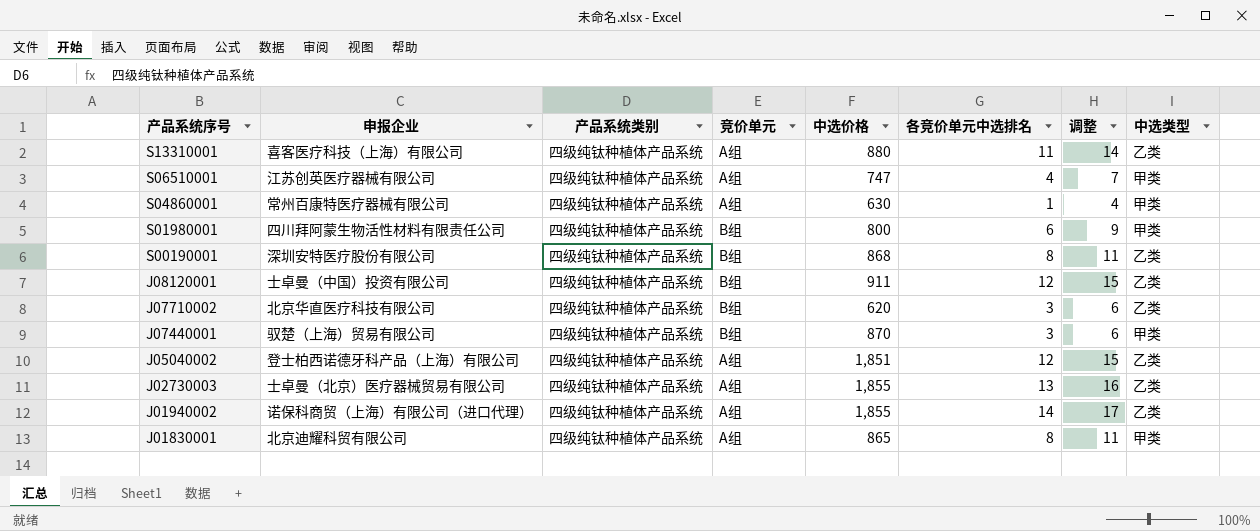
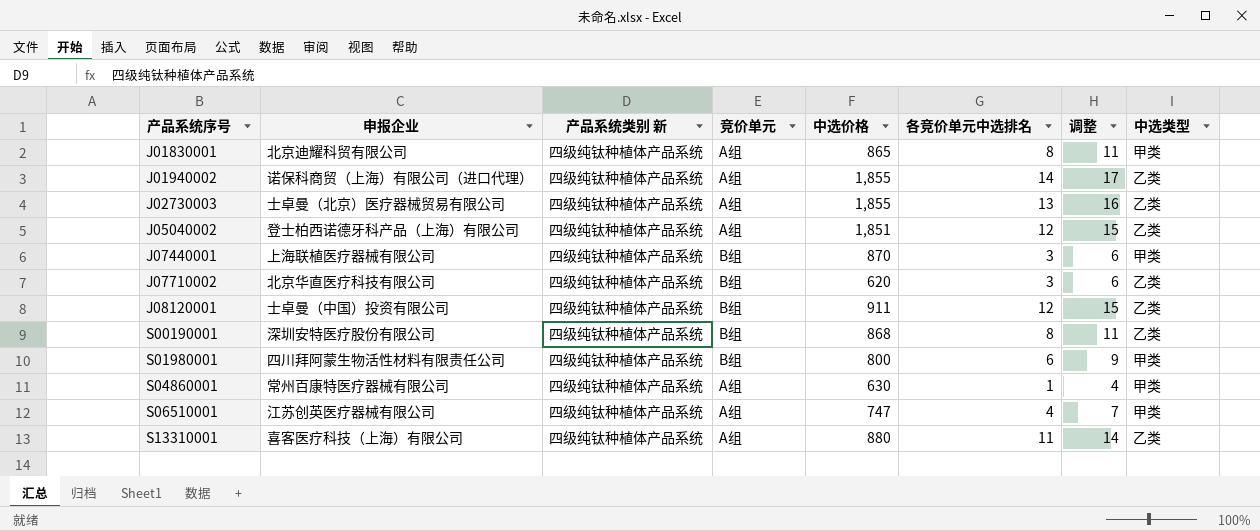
row order: 产品系统序号 descending -> 产品系统序号 ascending
column name: 产品系统类别 -> 产品系统类别 新
J07440001 | 申报企业: 驭楚（上海）贸易有限公司 -> 上海联植医疗器械有限公司

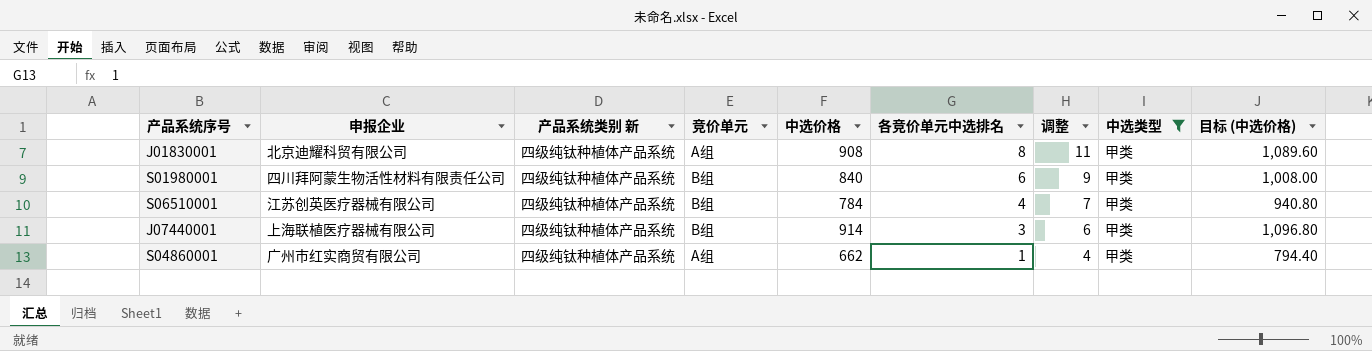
filter: none -> 中选类型 = 甲类
row order: 产品系统序号 ascending -> 各竞价单元中选排名 descending
column 目标 (中选价格) | formula: none -> [中选价格] * 1.2
J01830001 | 中选价格: 865 -> 908
S01980001 | 中选价格: 800 -> 840
S06510001 | 竞价单元: A组 -> B组
S06510001 | 中选价格: 747 -> 784
J07440001 | 中选价格: 870 -> 914
S04860001 | 申报企业: 常州百康特医疗器械有限公司 -> 广州市红实商贸有限公司
S04860001 | 中选价格: 630 -> 662

